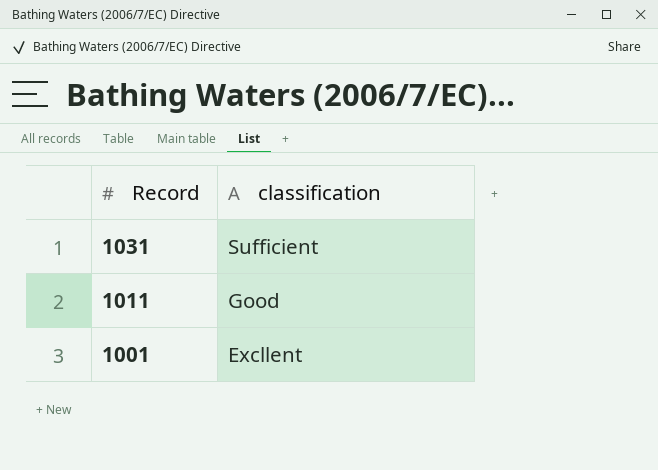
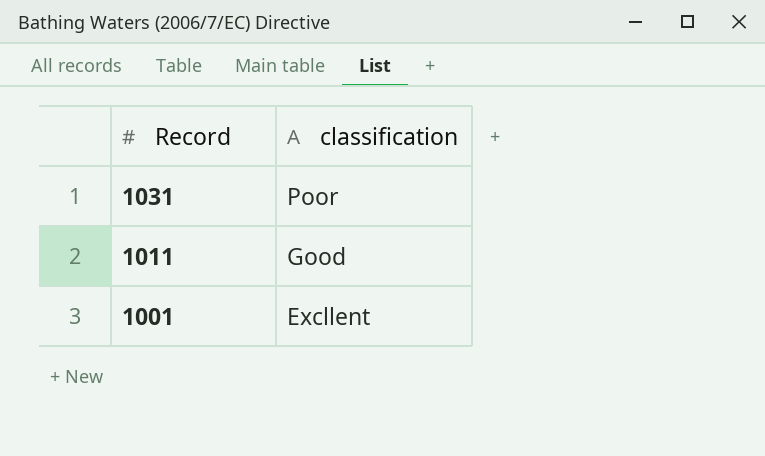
1031 | classification: Sufficient -> Poor

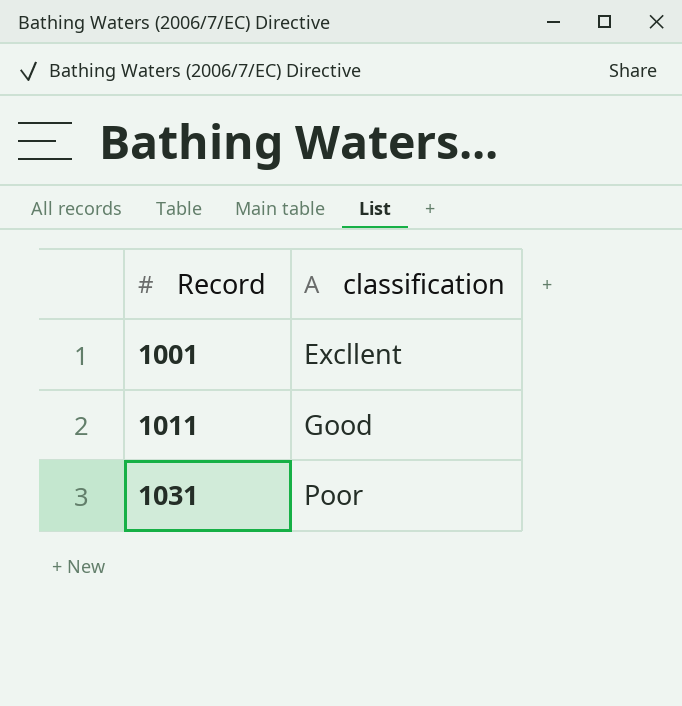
row order: Record descending -> Record ascending

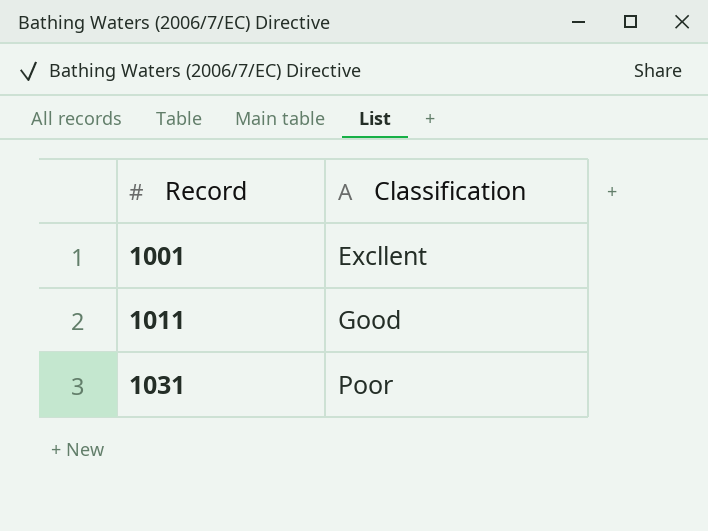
column name: classification -> Classification

